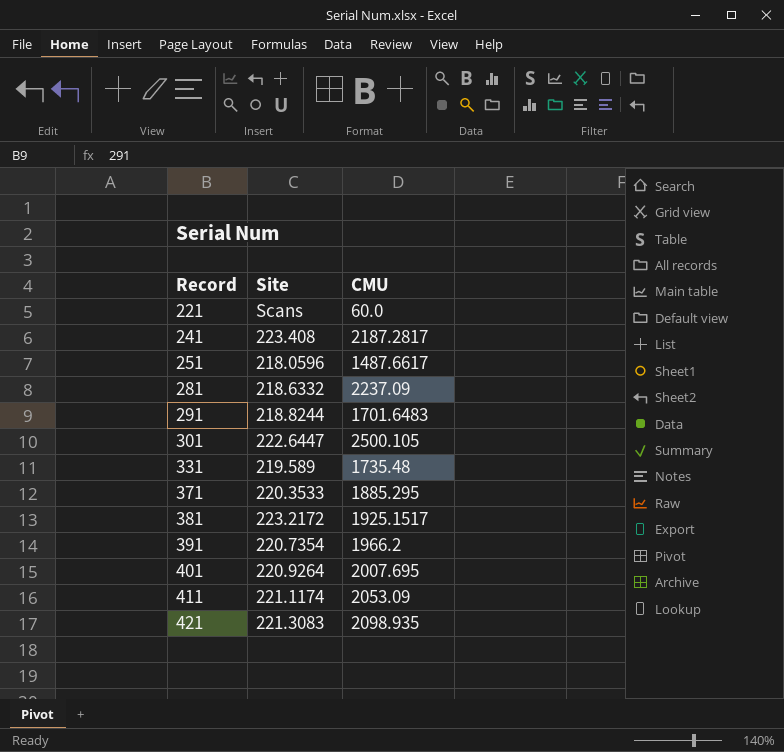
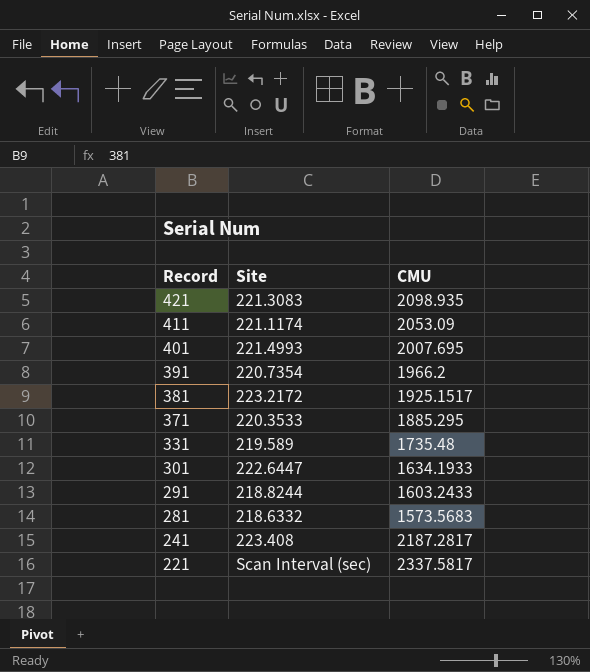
row order: Record ascending -> Record descending
row 251: 218.0596 | 1487.6617 -> none
401 | Site: 220.9264 -> 221.4993
301 | CMU: 2500.105 -> 1634.1933
291 | CMU: 1701.6483 -> 1603.2433
281 | CMU: 2237.09 -> 1573.5683
221 | Site: Scans -> Scan Interval (sec)
221 | CMU: 60.0 -> 2337.5817

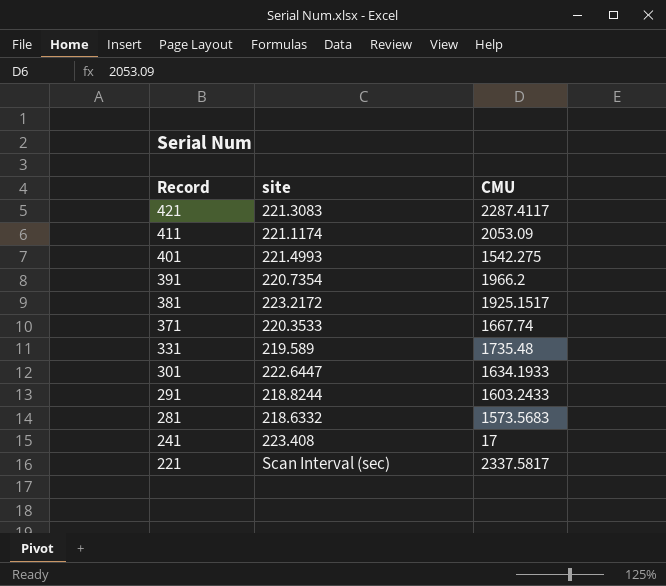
column name: Site -> site
421 | CMU: 2098.935 -> 2287.4117
401 | CMU: 2007.695 -> 1542.275
371 | CMU: 1885.295 -> 1667.74
241 | CMU: 2187.2817 -> 17

